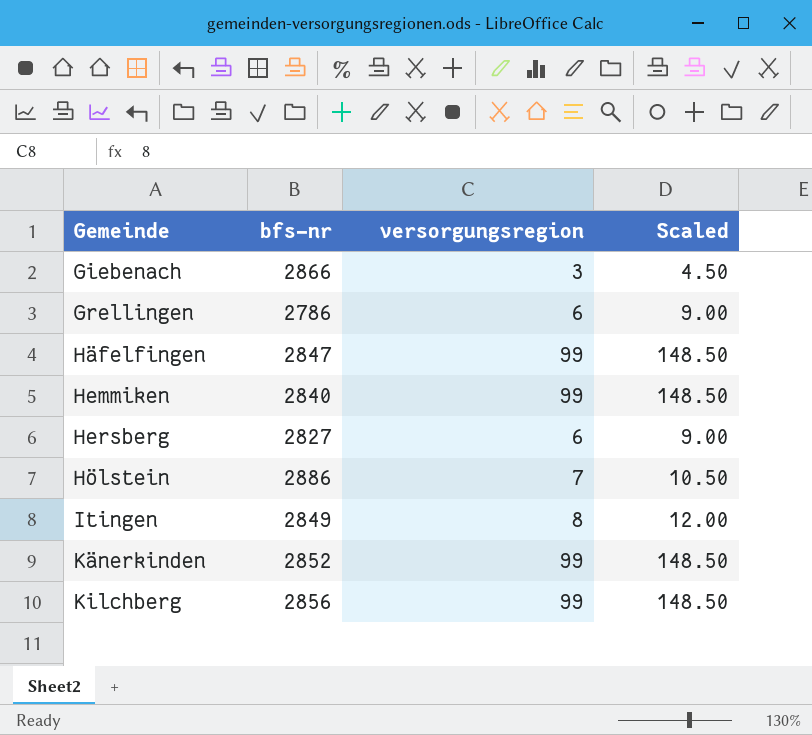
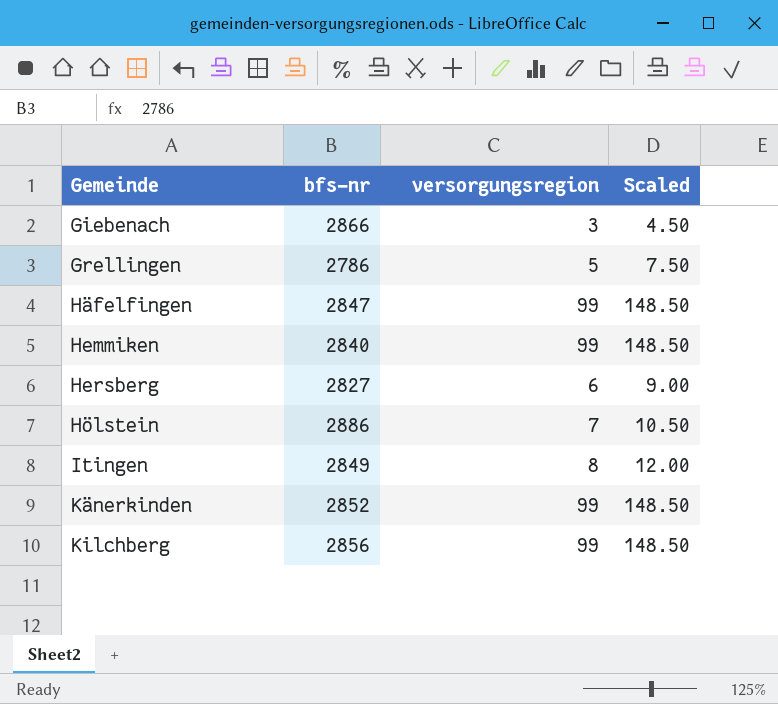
Grellingen | versorgungsregion: 6 -> 5
Grellingen | Scaled: 9.00 -> 7.50

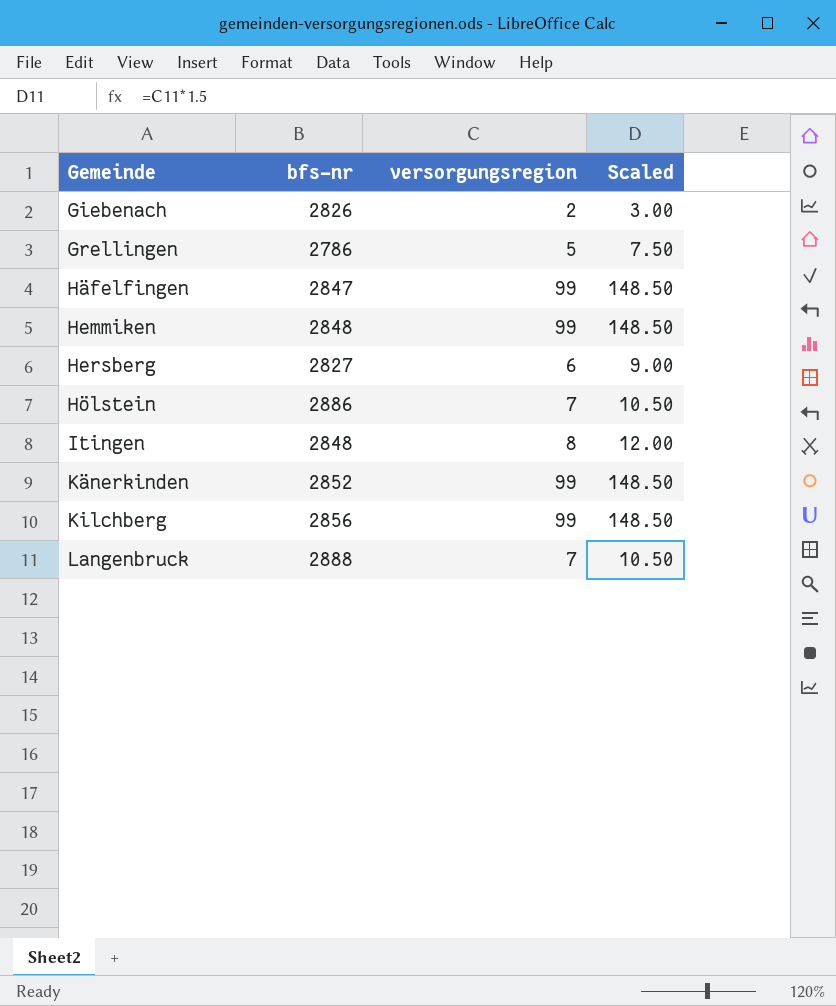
Giebenach | bfs-nr: 2866 -> 2826
Giebenach | versorgungsregion: 3 -> 2
Giebenach | Scaled: 4.50 -> 3.00
Hemmiken | bfs-nr: 2840 -> 2848
Itingen | bfs-nr: 2849 -> 2848
row Langenbruck: none -> 2888 | 7 | 10.50

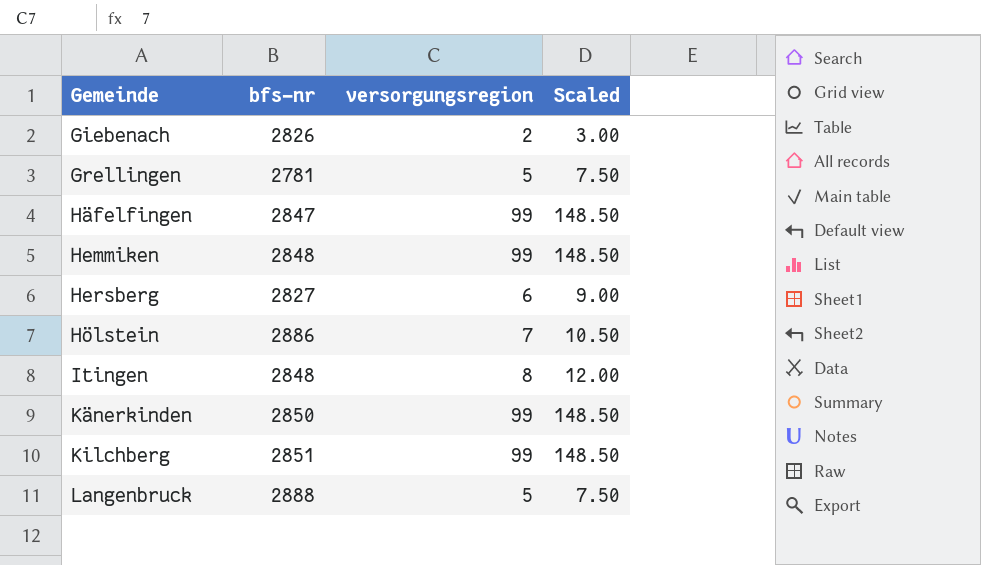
Grellingen | bfs-nr: 2786 -> 2781
Känerkinden | bfs-nr: 2852 -> 2850
Kilchberg | bfs-nr: 2856 -> 2851
Langenbruck | versorgungsregion: 7 -> 5
Langenbruck | Scaled: 10.50 -> 7.50

